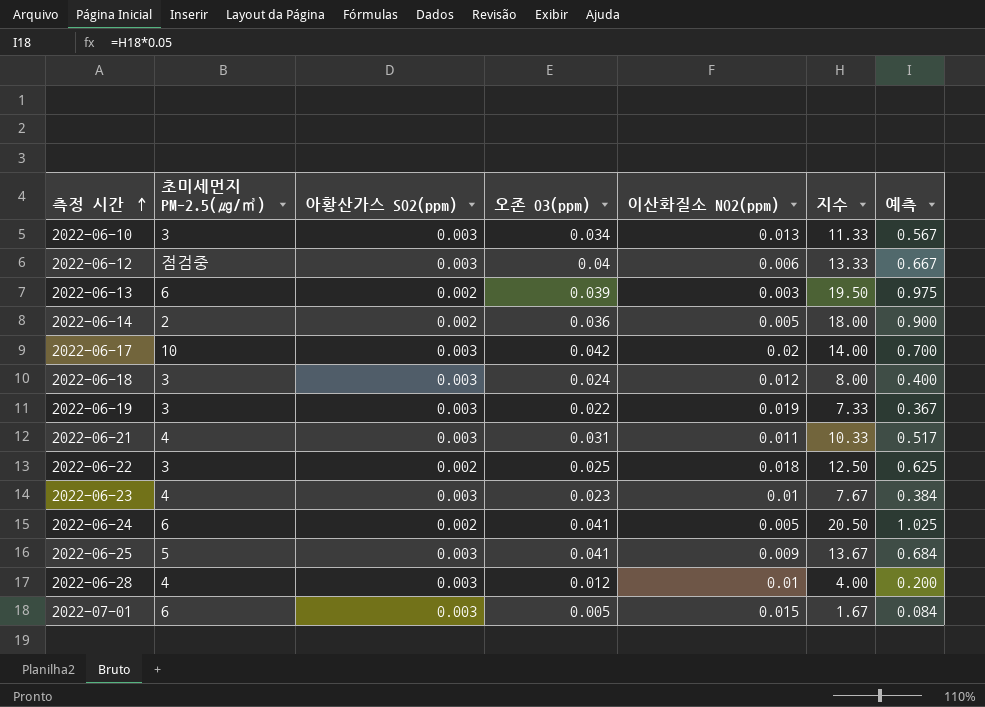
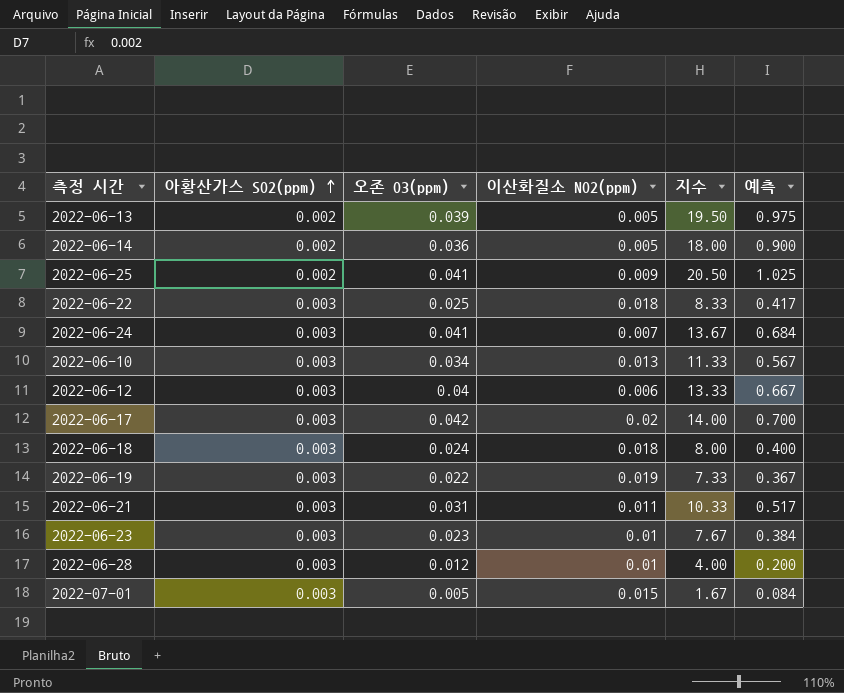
row order: 측정 시간 ascending -> 아황산가스 SO2(ppm) ascending
column 초미세먼지 PM-2.5(㎍/㎥) | position: 2 -> none
2022-06-13 | 이산화질소 NO2(ppm): 0.003 -> 0.005
2022-06-25 | 아황산가스 SO2(ppm): 0.003 -> 0.002
2022-06-25 | 지수: 13.67 -> 20.50
2022-06-25 | 예측: 0.684 -> 1.025
2022-06-22 | 아황산가스 SO2(ppm): 0.002 -> 0.003
2022-06-22 | 지수: 12.50 -> 8.33
2022-06-22 | 예측: 0.625 -> 0.417
2022-06-24 | 아황산가스 SO2(ppm): 0.002 -> 0.003
2022-06-24 | 이산화질소 NO2(ppm): 0.005 -> 0.007
2022-06-24 | 지수: 20.50 -> 13.67
2022-06-24 | 예측: 1.025 -> 0.684
2022-06-18 | 이산화질소 NO2(ppm): 0.012 -> 0.018

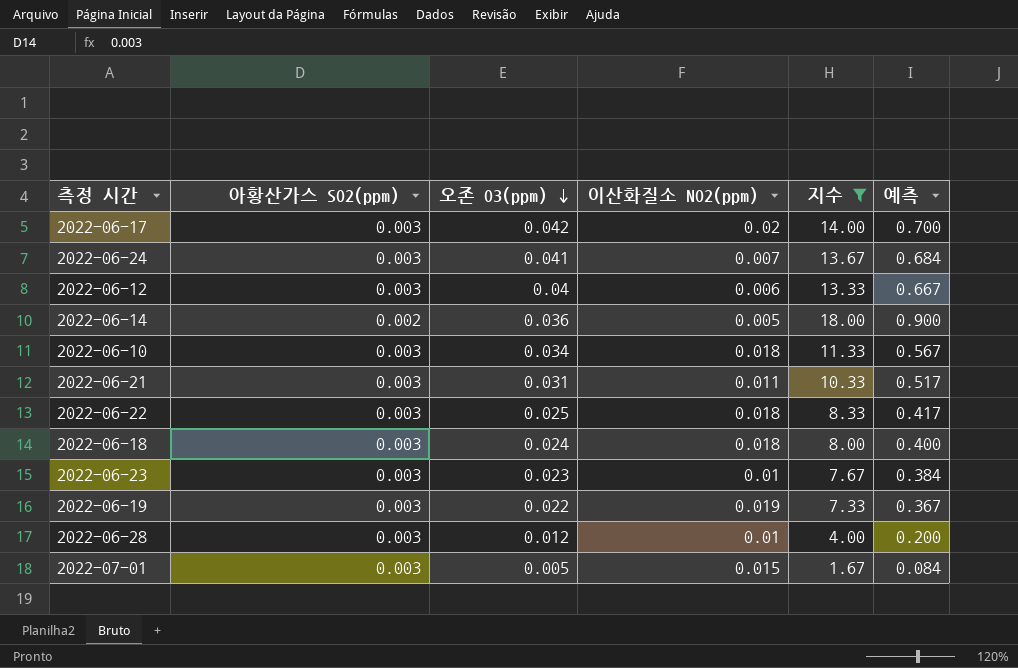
filter: none -> 지수 <= 18.00
row order: 아황산가스 SO2(ppm) ascending -> 오존 O3(ppm) descending
2022-06-10 | 이산화질소 NO2(ppm): 0.013 -> 0.018

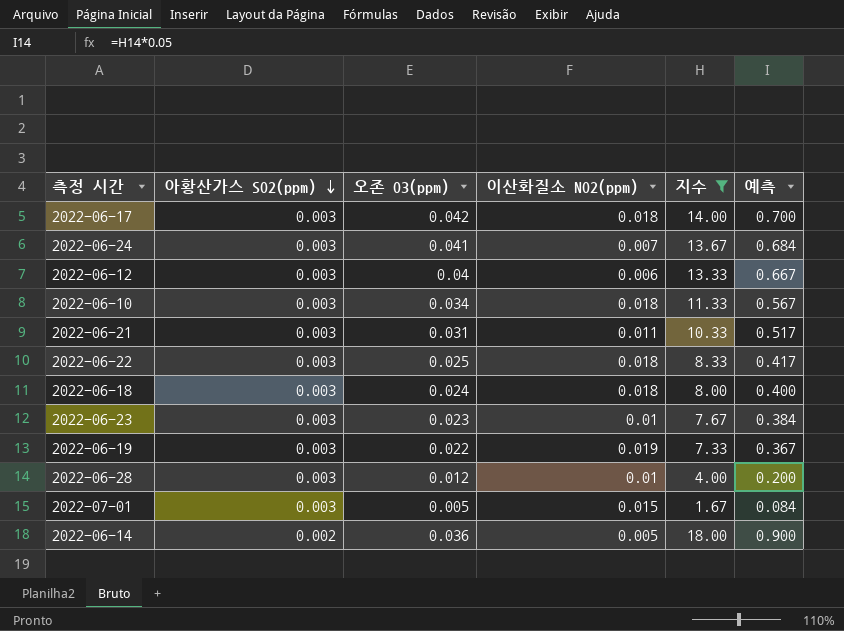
row order: 오존 O3(ppm) descending -> 아황산가스 SO2(ppm) descending
2022-06-17 | 이산화질소 NO2(ppm): 0.02 -> 0.018

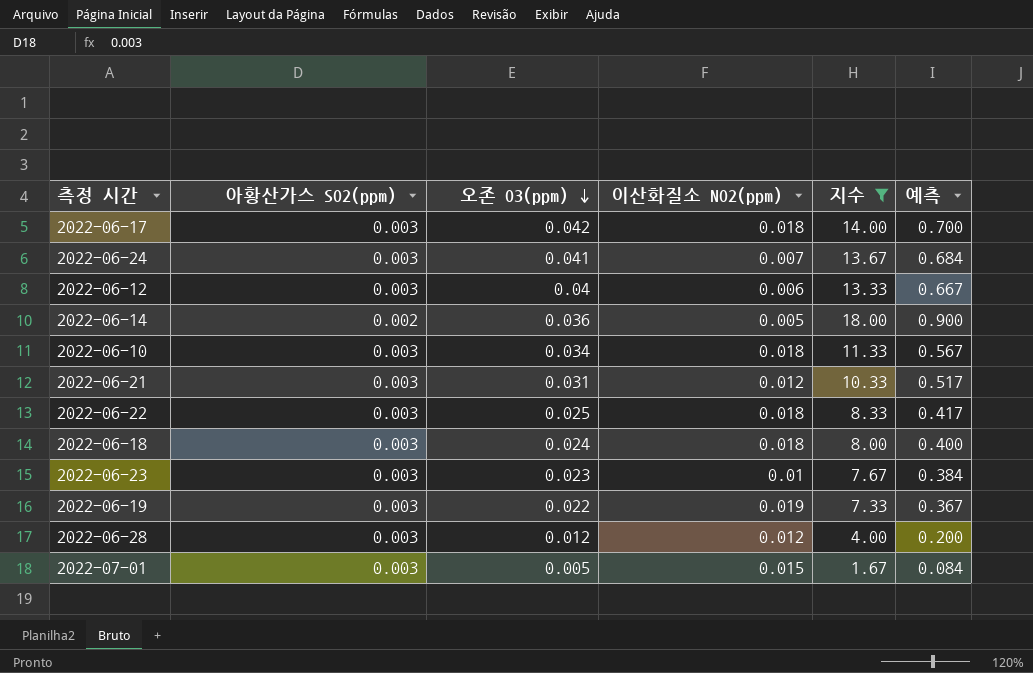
row order: 아황산가스 SO2(ppm) descending -> 오존 O3(ppm) descending
2022-06-21 | 이산화질소 NO2(ppm): 0.011 -> 0.012
2022-06-28 | 이산화질소 NO2(ppm): 0.01 -> 0.012

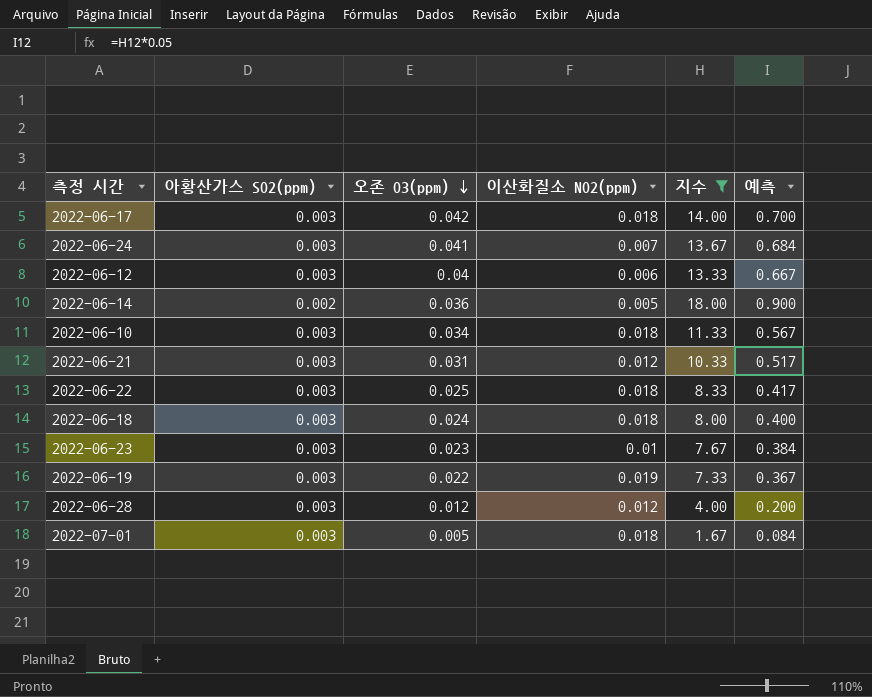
2022-07-01 | 이산화질소 NO2(ppm): 0.015 -> 0.018

